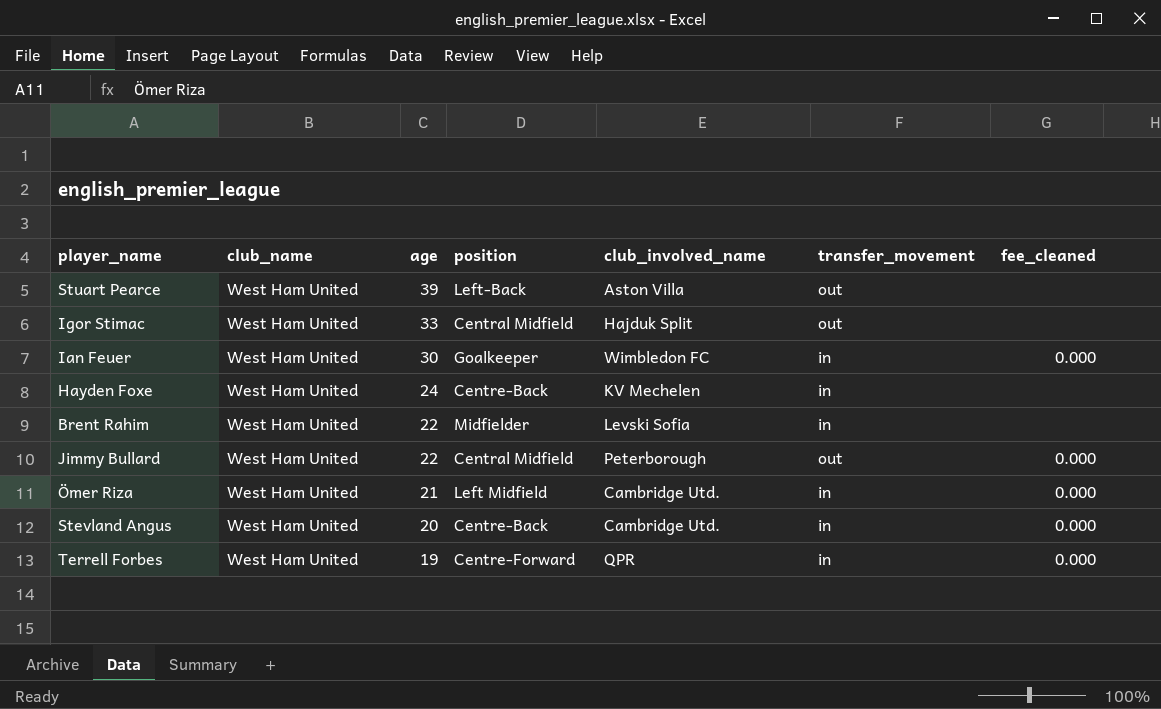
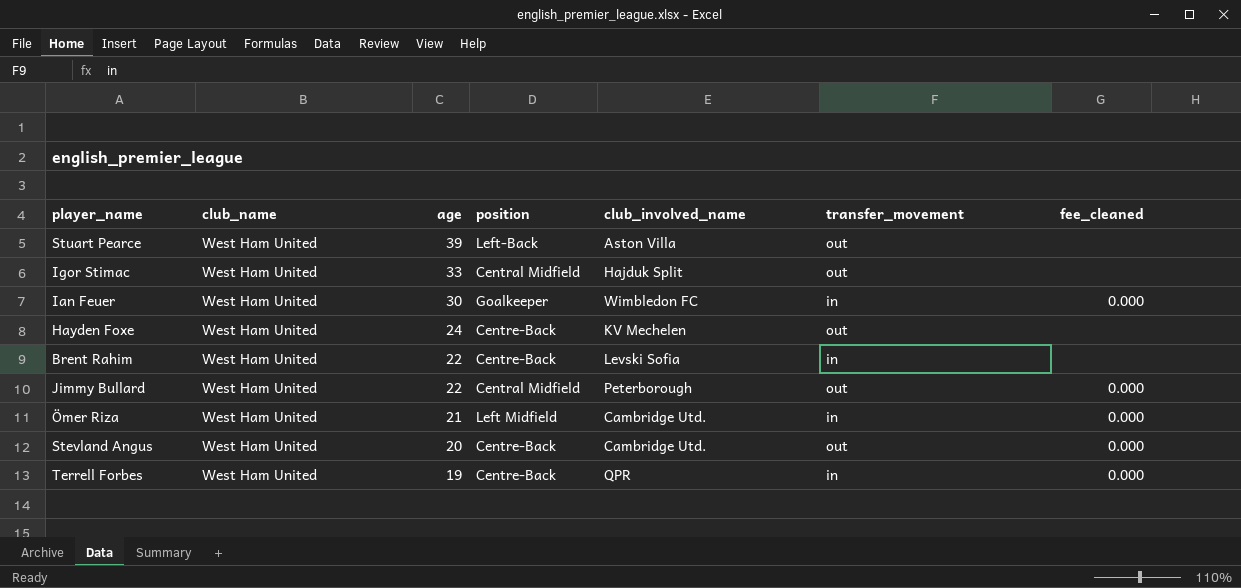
Hayden Foxe | transfer_movement: in -> out
Brent Rahim | position: Midfielder -> Centre-Back
Stevland Angus | transfer_movement: in -> out
Terrell Forbes | position: Centre-Forward -> Centre-Back

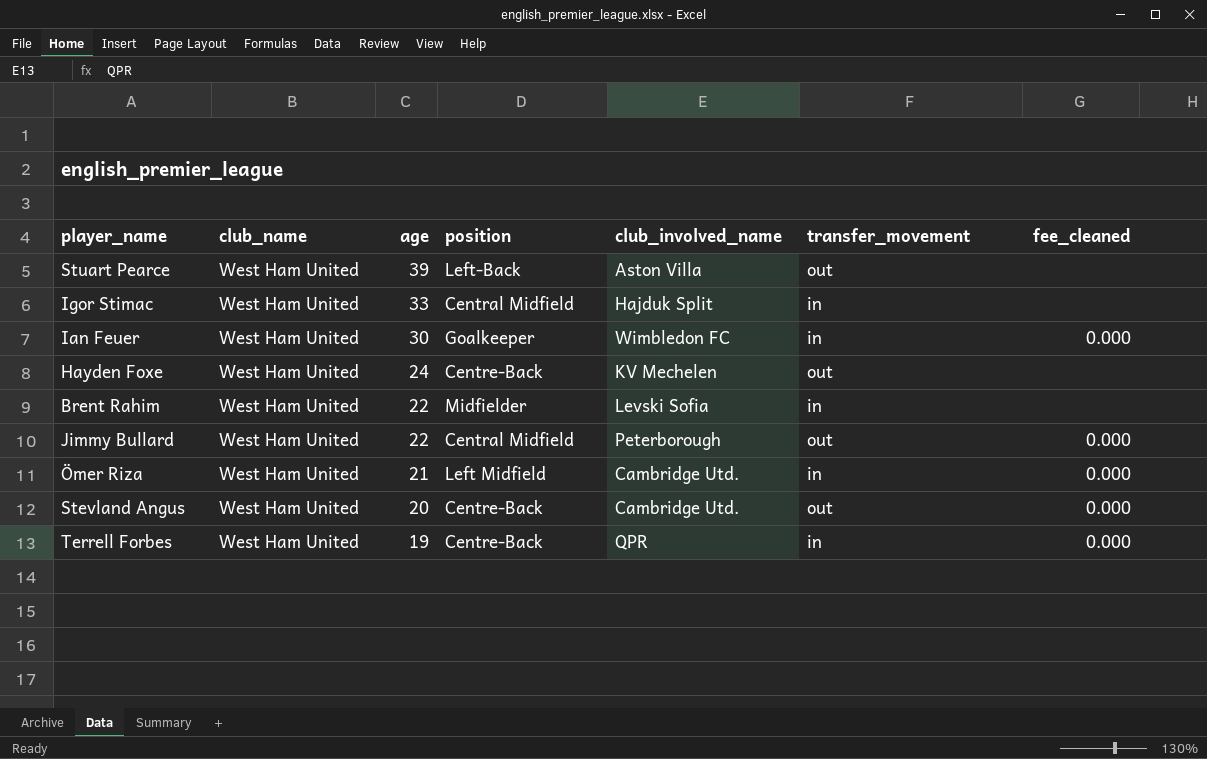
Igor Stimac | transfer_movement: out -> in
Brent Rahim | position: Centre-Back -> Midfielder

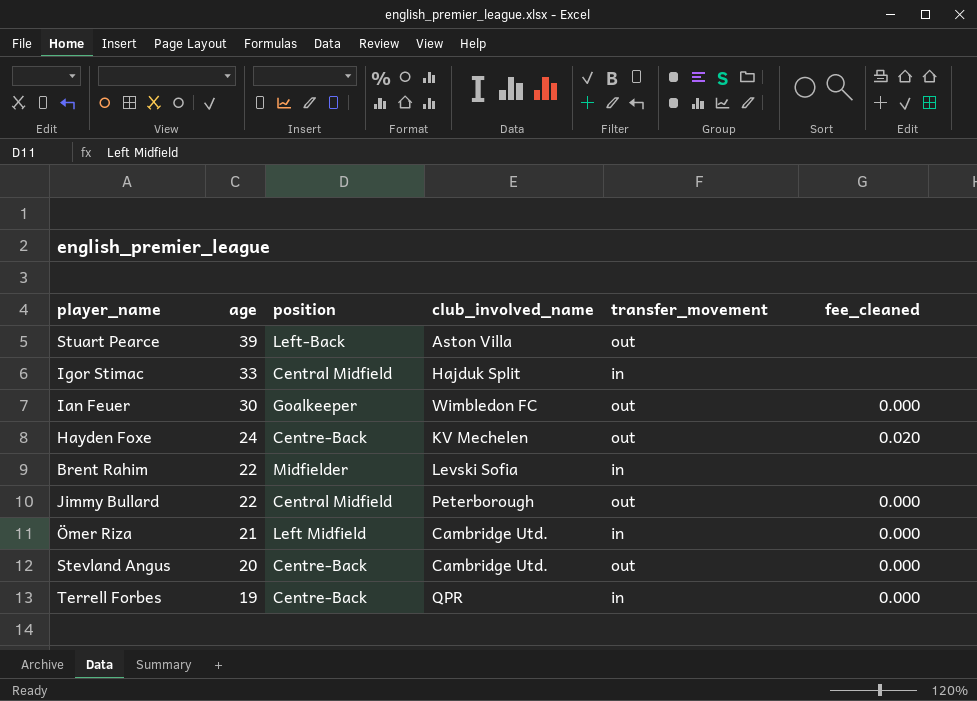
column club_name | position: 2 -> none
Ian Feuer | transfer_movement: in -> out
Hayden Foxe | fee_cleaned: none -> 0.020

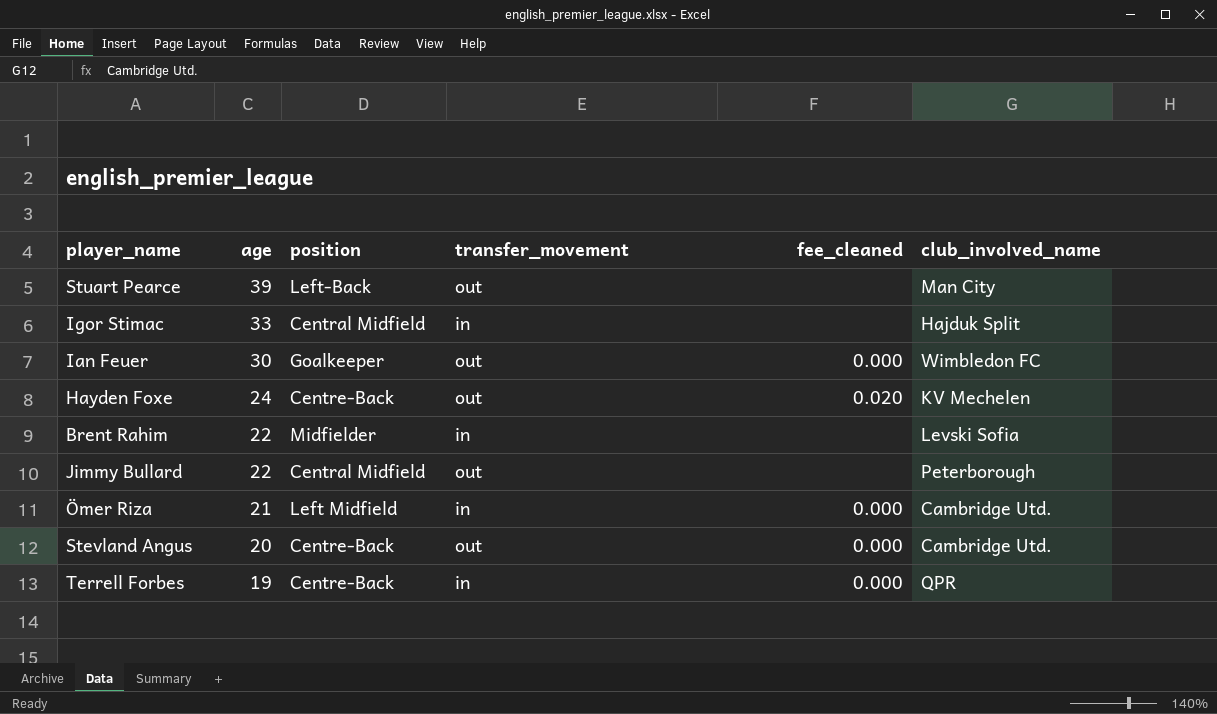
column club_involved_name | position: 4 -> 6
Stuart Pearce | club_involved_name: Aston Villa -> Man City
Jimmy Bullard | fee_cleaned: 0.000 -> none

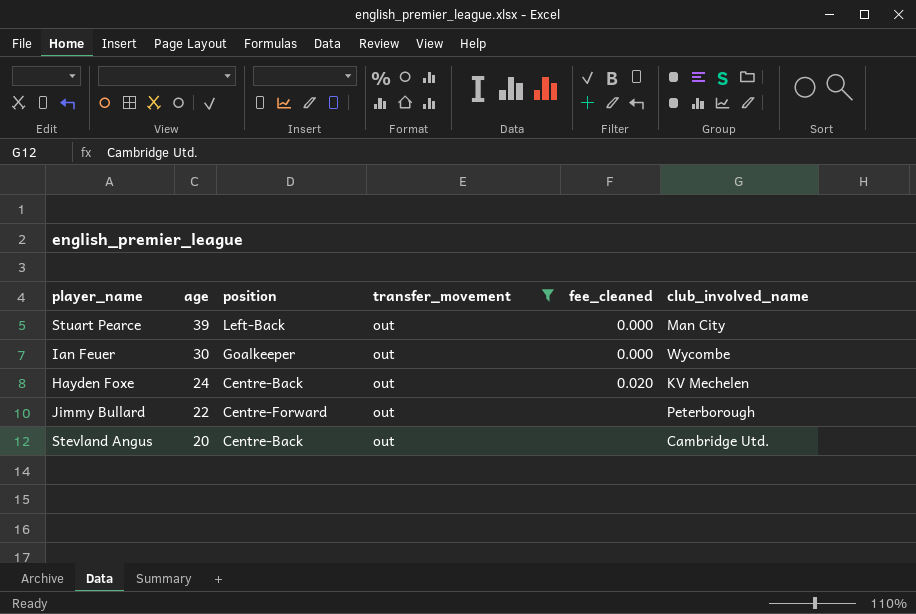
filter: none -> transfer_movement = out
Stuart Pearce | fee_cleaned: none -> 0.000
Ian Feuer | club_involved_name: Wimbledon FC -> Wycombe
Jimmy Bullard | position: Central Midfield -> Centre-Forward
Stevland Angus | fee_cleaned: 0.000 -> none

